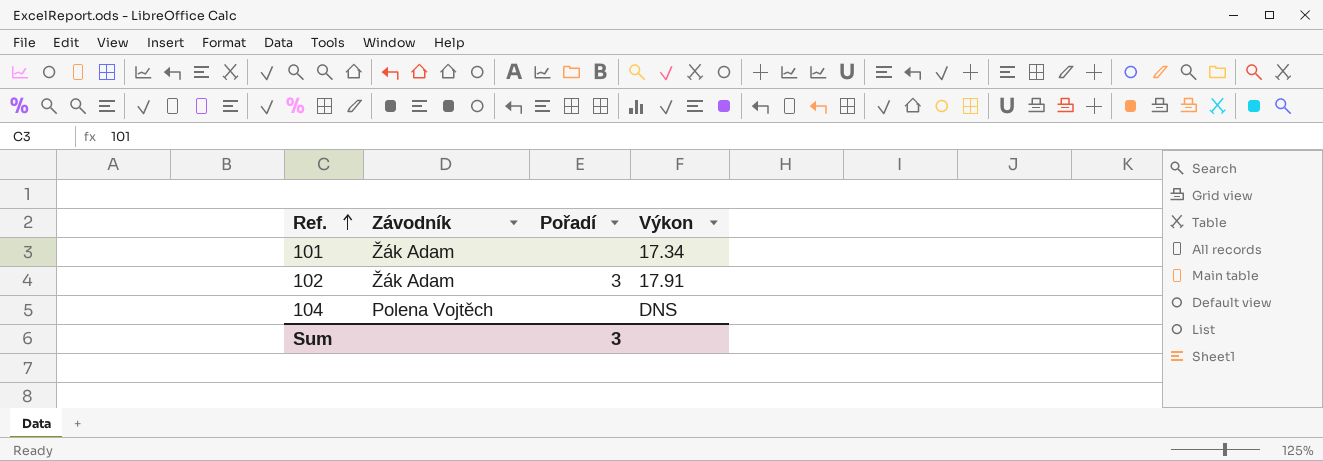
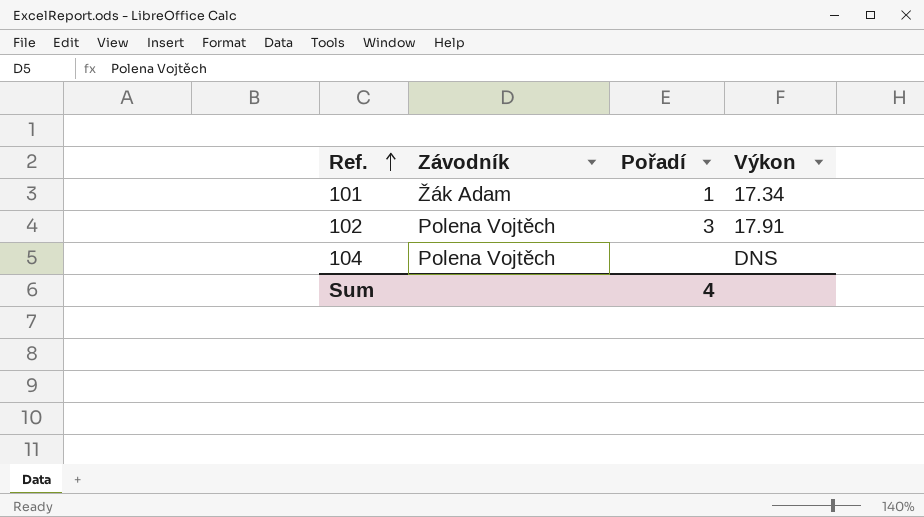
101 | Pořadí: none -> 1
102 | Závodník: Žák Adam -> Polena Vojtěch
Sum | Pořadí: 3 -> 4

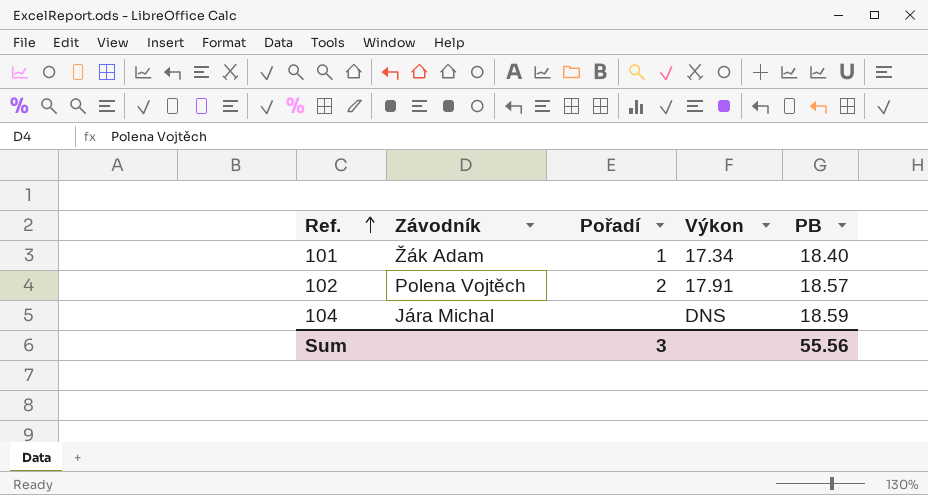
column PB | position: none -> 5
102 | Pořadí: 3 -> 2
104 | Závodník: Polena Vojtěch -> Jára Michal
Sum | Pořadí: 4 -> 3

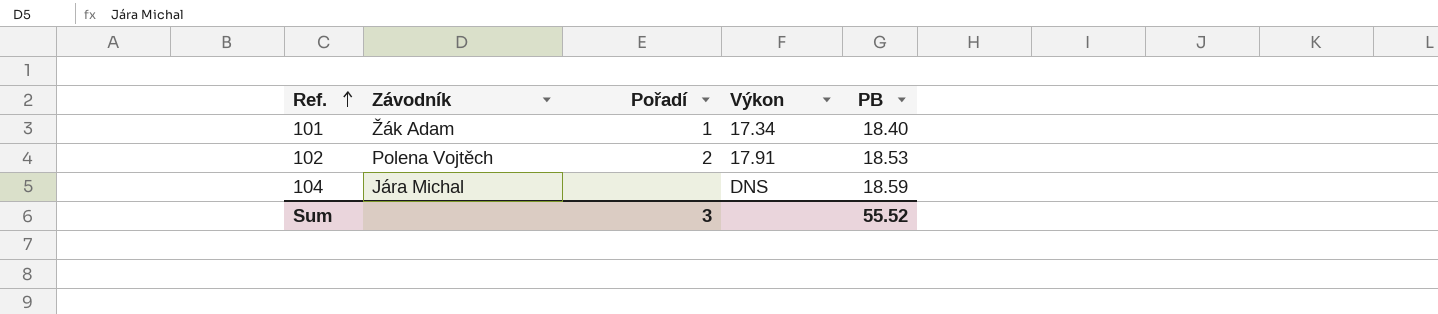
102 | PB: 18.57 -> 18.53
Sum | PB: 55.56 -> 55.52

